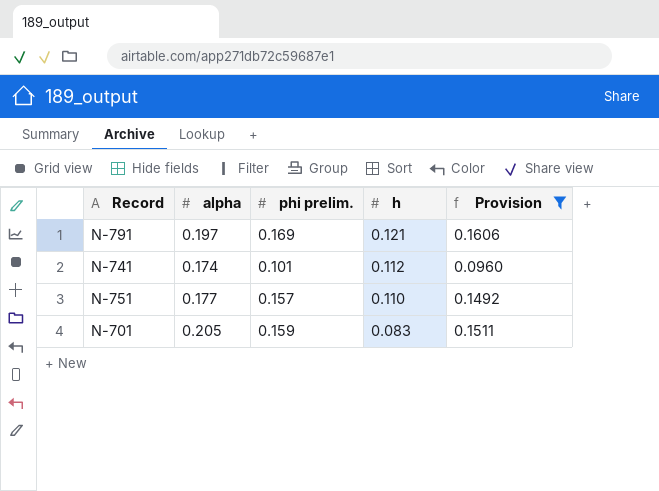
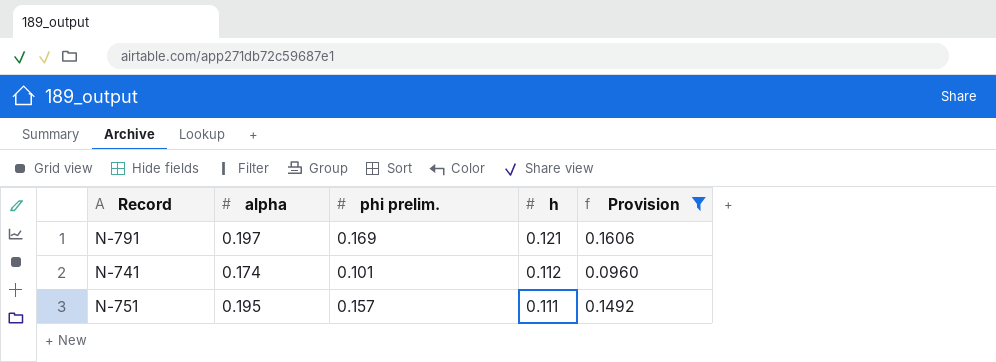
row N-701: 0.205 | 0.159 | 0.083 | 0.1511 -> none
N-751 | alpha: 0.177 -> 0.195
N-751 | h: 0.110 -> 0.111

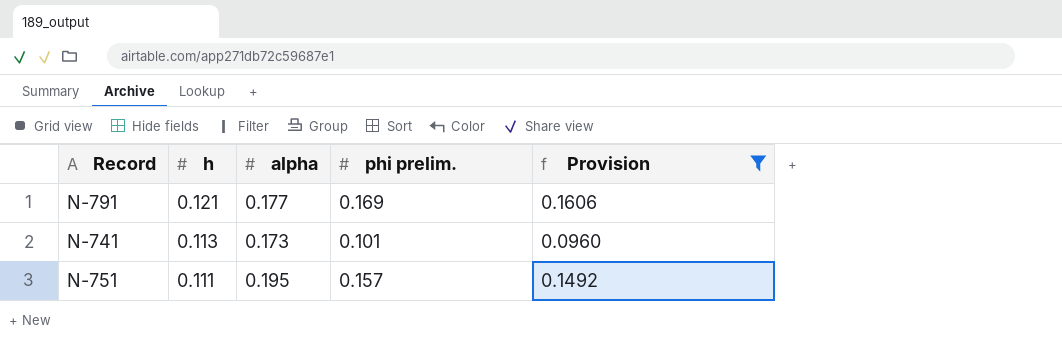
column h | position: 4 -> 2
N-791 | alpha: 0.197 -> 0.177
N-741 | h: 0.112 -> 0.113
N-741 | alpha: 0.174 -> 0.173

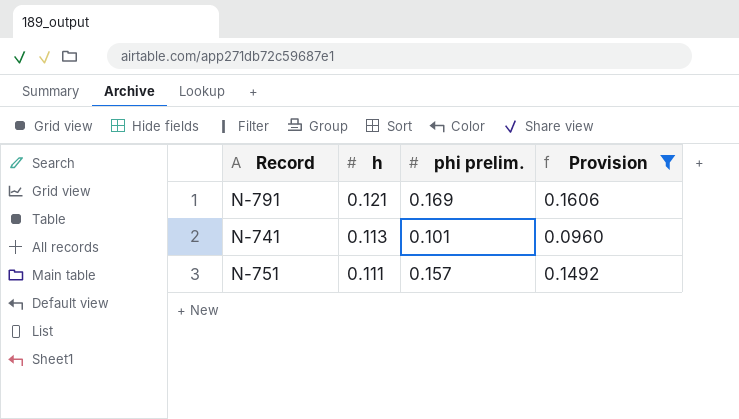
column alpha | position: 3 -> none

